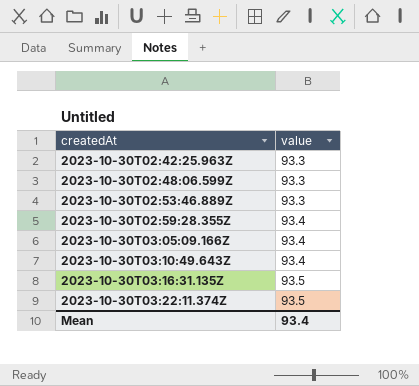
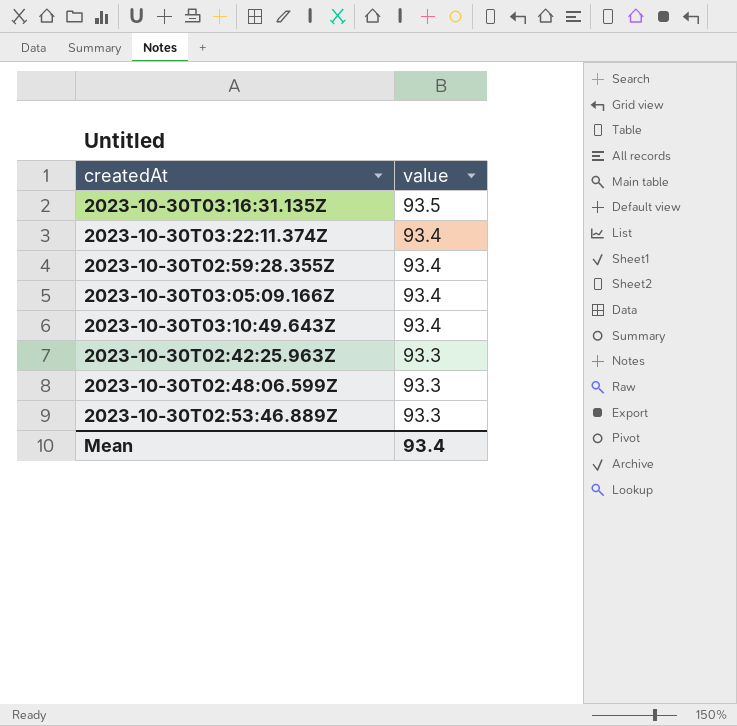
row order: createdAt ascending -> value descending
2023-10-30T03:22:11.374Z | value: 93.5 -> 93.4

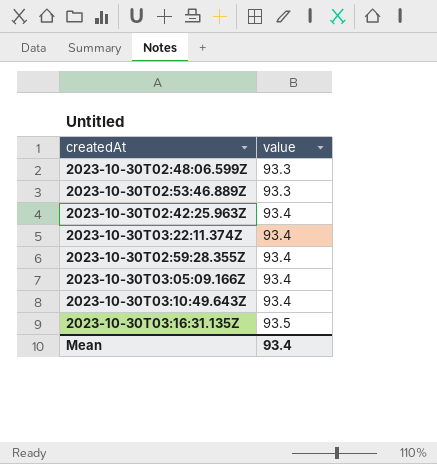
row order: value descending -> value ascending
2023-10-30T02:42:25.963Z | value: 93.3 -> 93.4

